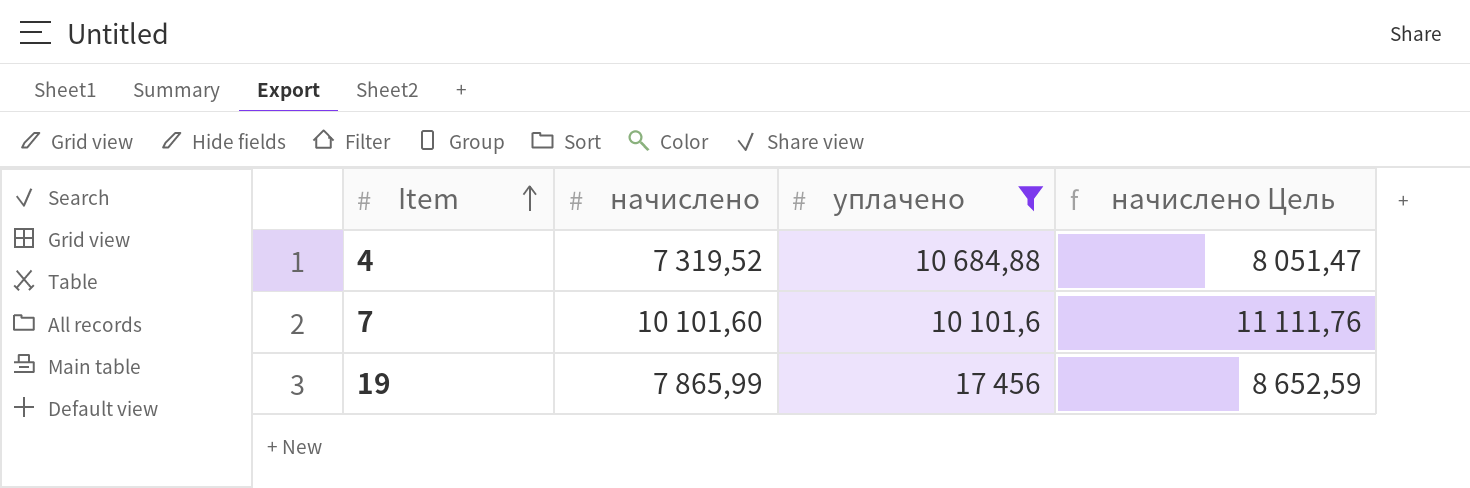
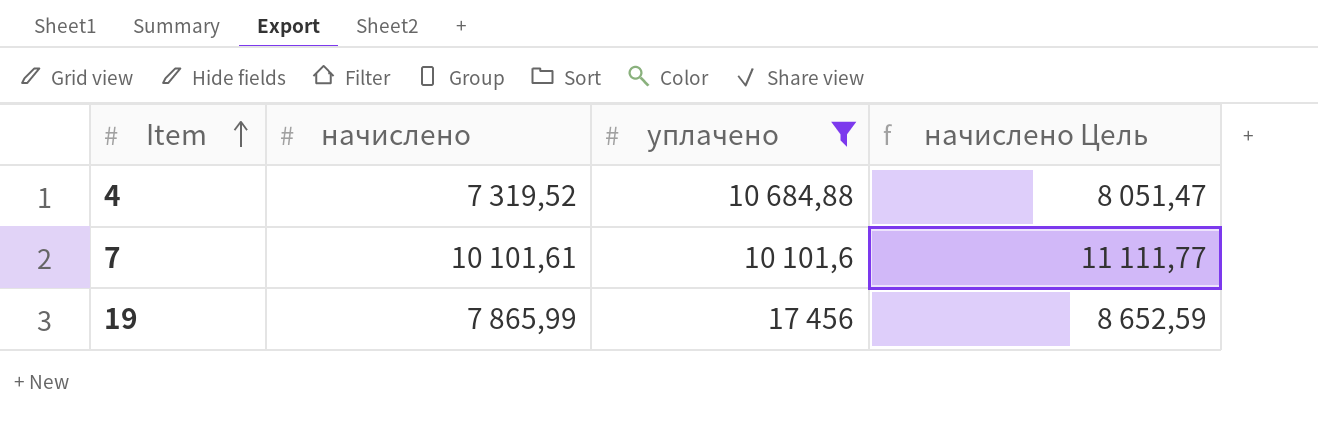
7 | начислено: 10 101,60 -> 10 101,61
7 | начислено Цель: 11 111,76 -> 11 111,77

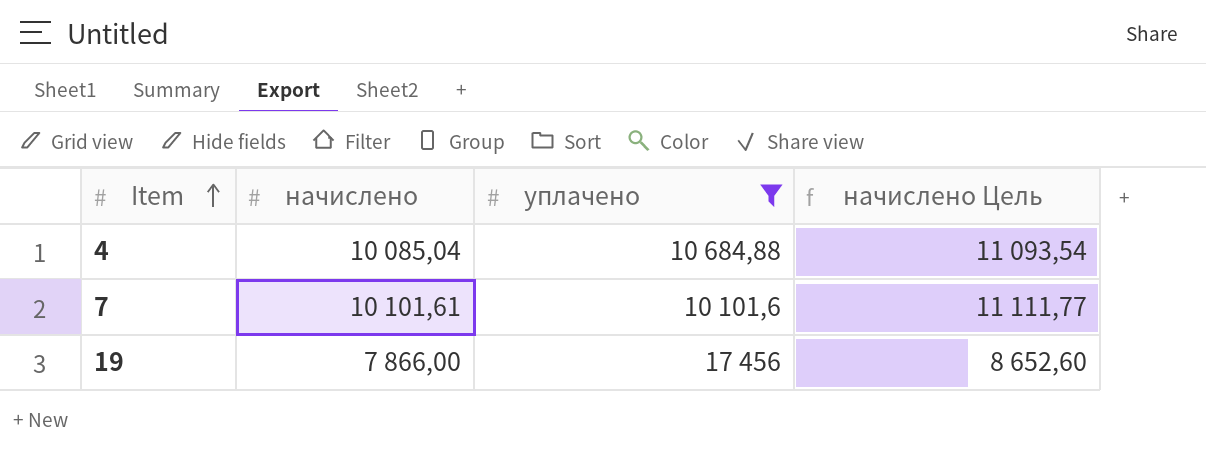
4 | начислено: 7 319,52 -> 10 085,04
4 | начислено Цель: 8 051,47 -> 11 093,54
19 | начислено: 7 865,99 -> 7 866,00
19 | начислено Цель: 8 652,59 -> 8 652,60

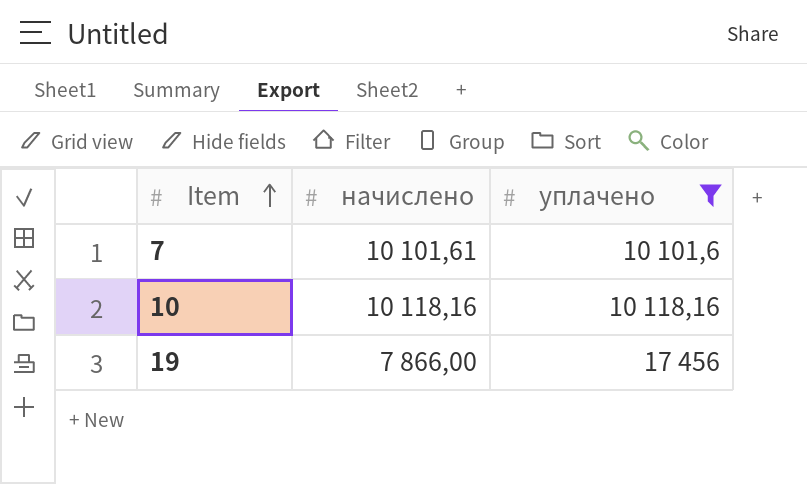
column начислено Цель | formula: [начислено] * 1,1 -> none
row 4: 10 085,04 | 10 684,88 | 11 093,54 -> none
row 10: none -> 10 118,16 | 10 118,16

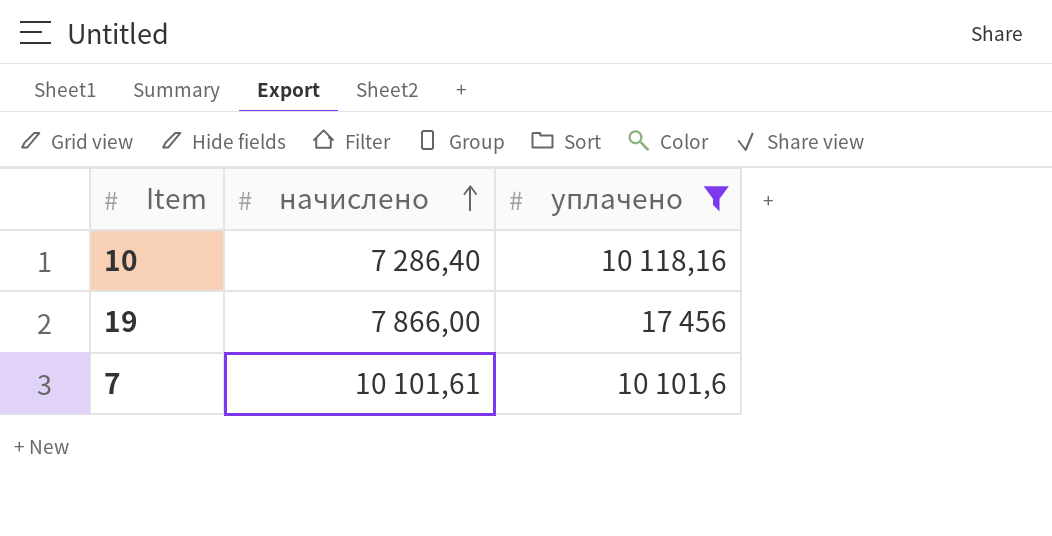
row order: Item ascending -> начислено ascending
10 | начислено: 10 118,16 -> 7 286,40

